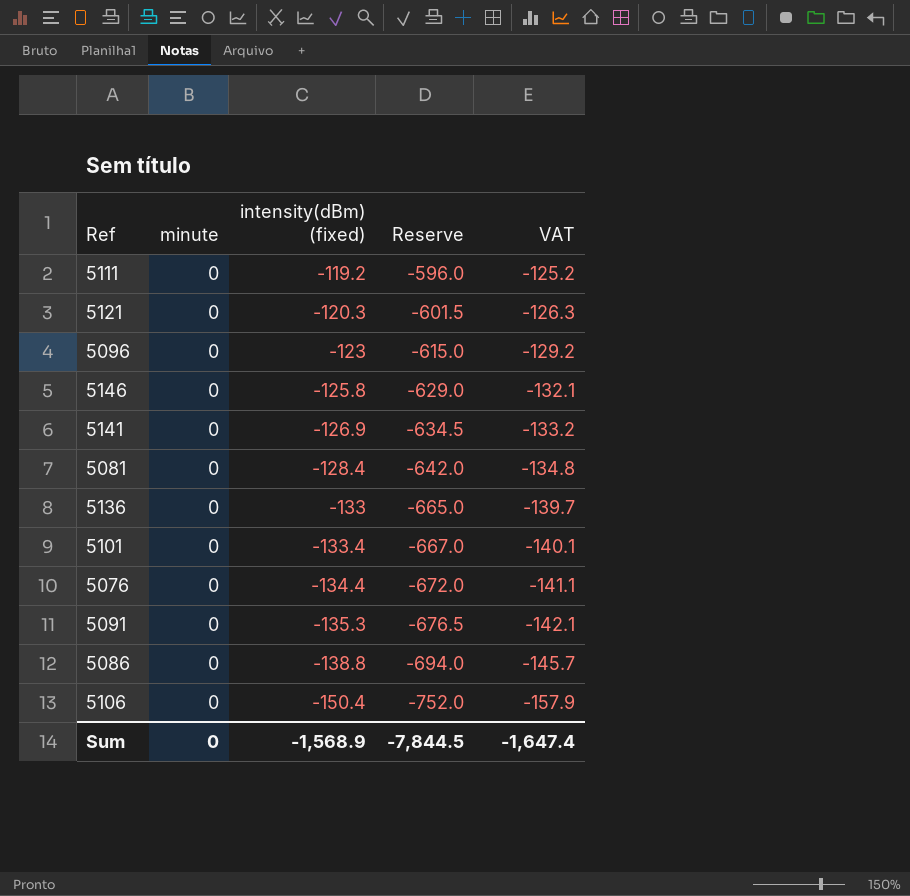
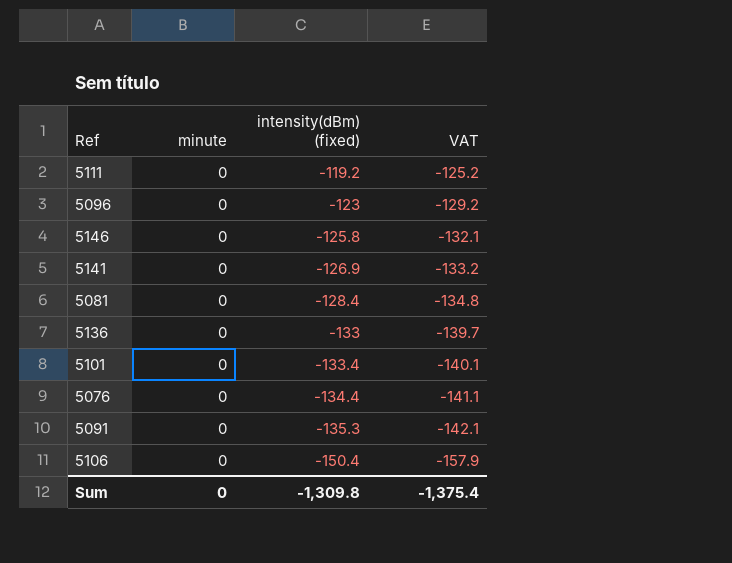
column Reserve | formula: [intensity(dBm) (fixed)] * 5 -> none
row 5121: 0 | -120.3 | -601.5 | -126.3 -> none
row 5086: 0 | -138.8 | -694.0 | -145.7 -> none
Sum | intensity(dBm) (fixed): -1,568.9 -> -1,309.8
Sum | VAT: -1,647.4 -> -1,375.4

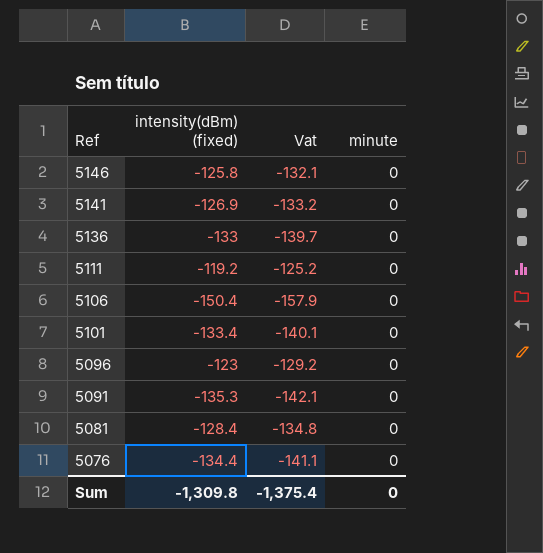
row order: intensity(dBm) (fixed) descending -> Ref descending
column name: VAT -> Vat
column minute | position: 2 -> 4

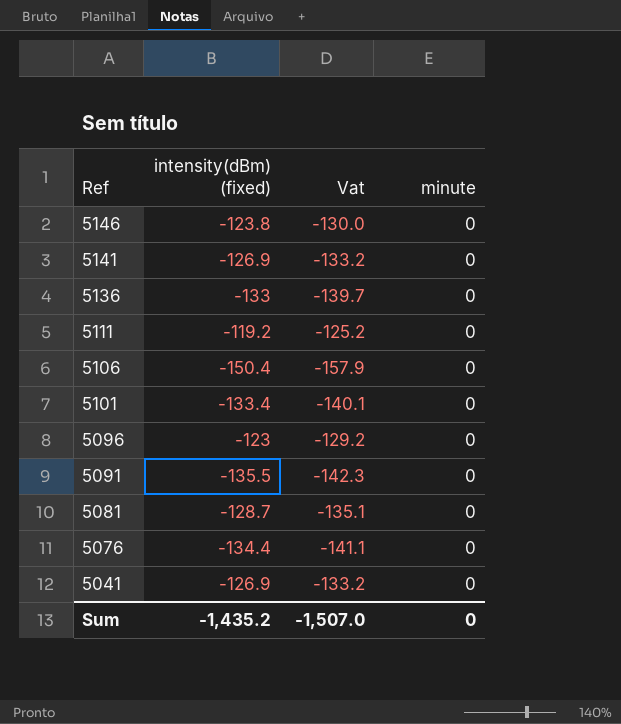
5146 | intensity(dBm) (fixed): -125.8 -> -123.8
5146 | Vat: -132.1 -> -130.0
5091 | intensity(dBm) (fixed): -135.3 -> -135.5
5091 | Vat: -142.1 -> -142.3
5081 | intensity(dBm) (fixed): -128.4 -> -128.7
5081 | Vat: -134.8 -> -135.1
row 5041: none -> -126.9 | -133.2 | 0
Sum | intensity(dBm) (fixed): -1,309.8 -> -1,435.2
Sum | Vat: -1,375.4 -> -1,507.0

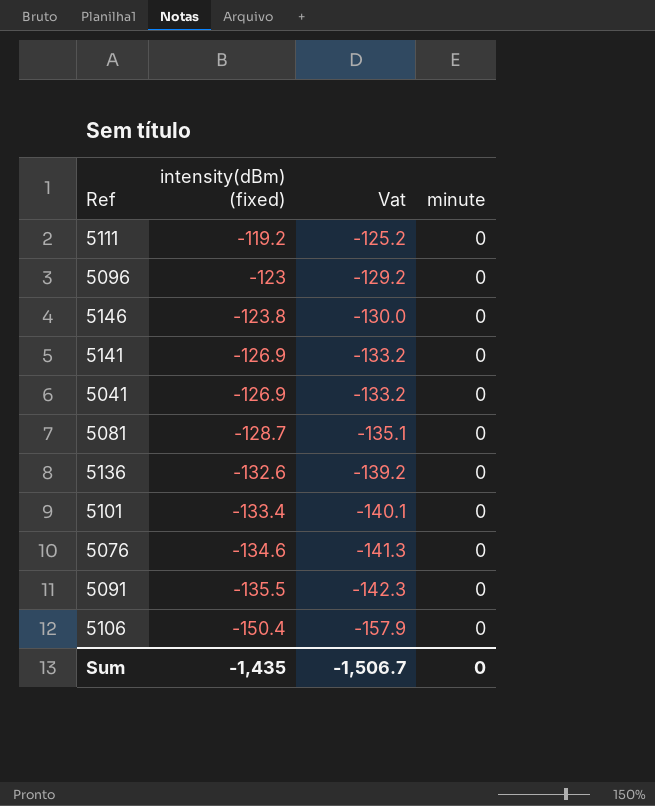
row order: Ref descending -> intensity(dBm) (fixed) descending
5136 | intensity(dBm) (fixed): -133 -> -132.6
5136 | Vat: -139.7 -> -139.2
5076 | intensity(dBm) (fixed): -134.4 -> -134.6
5076 | Vat: -141.1 -> -141.3
Sum | intensity(dBm) (fixed): -1,435.2 -> -1,435
Sum | Vat: -1,507.0 -> -1,506.7

